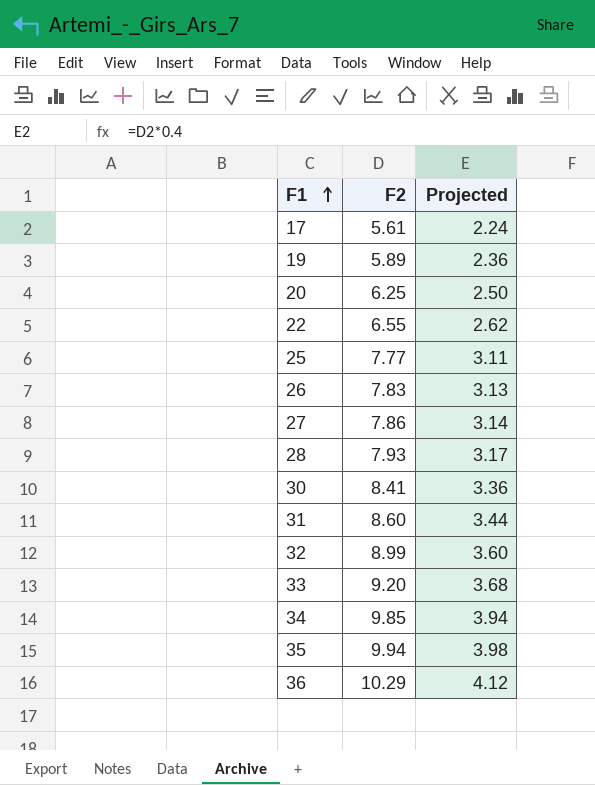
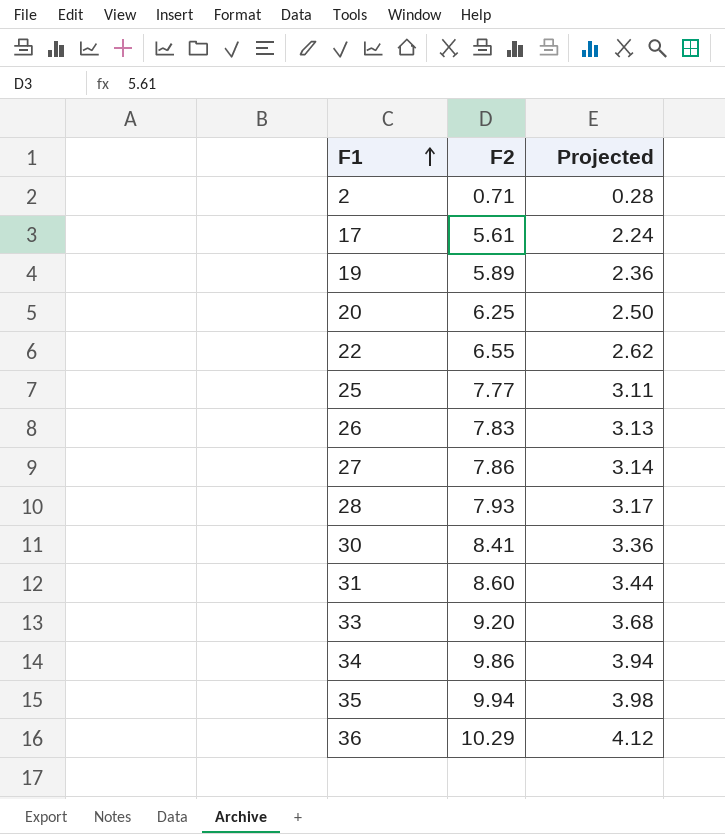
row 32: 8.99 | 3.60 -> none
row 2: none -> 0.71 | 0.28
34 | F2: 9.85 -> 9.86

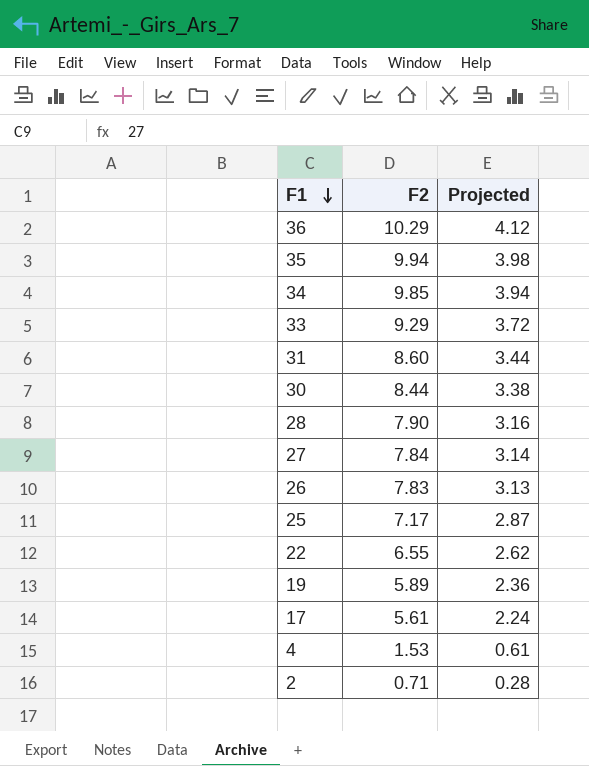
row order: F1 ascending -> F1 descending
row 20: 6.25 | 2.50 -> none
34 | F2: 9.86 -> 9.85
33 | F2: 9.20 -> 9.29
33 | Projected: 3.68 -> 3.72
30 | F2: 8.41 -> 8.44
30 | Projected: 3.36 -> 3.38
28 | F2: 7.93 -> 7.90
28 | Projected: 3.17 -> 3.16
27 | F2: 7.86 -> 7.84
25 | F2: 7.77 -> 7.17
25 | Projected: 3.11 -> 2.87
row 4: none -> 1.53 | 0.61

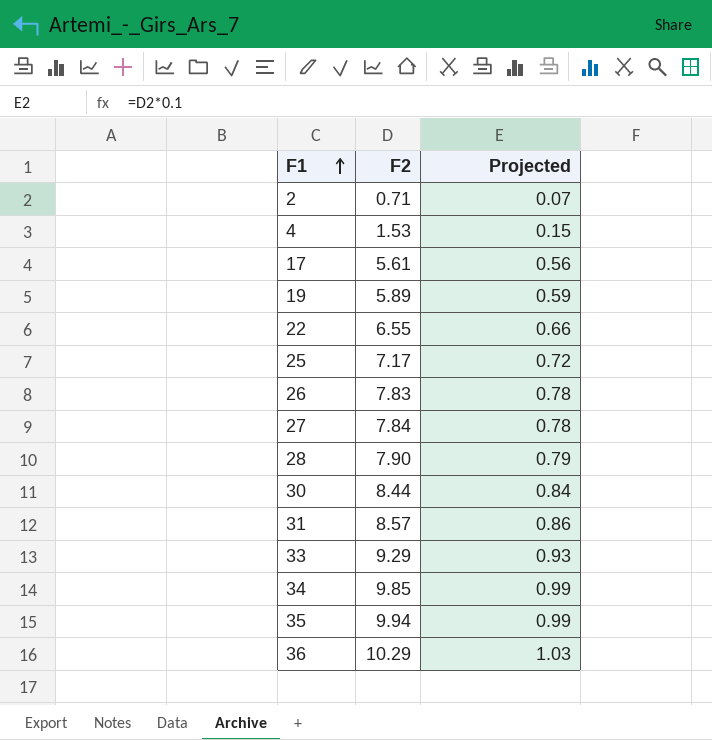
row order: F1 descending -> F1 ascending
column Projected | formula: [F2] * 0.4 -> [F2] * 0.1
31 | F2: 8.60 -> 8.57

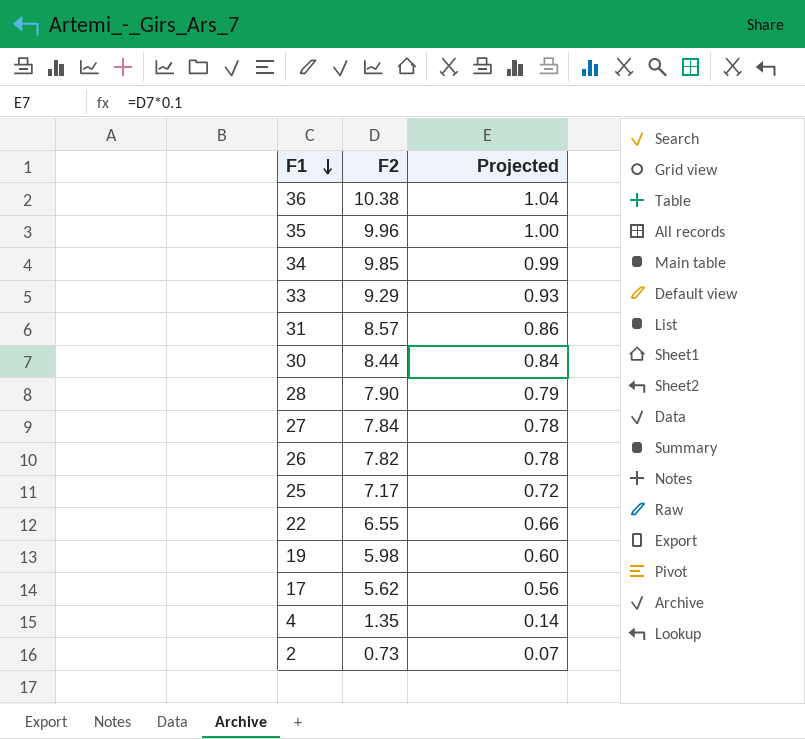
row order: F1 ascending -> F1 descending
36 | F2: 10.29 -> 10.38
36 | Projected: 1.03 -> 1.04
35 | F2: 9.94 -> 9.96
35 | Projected: 0.99 -> 1.00
26 | F2: 7.83 -> 7.82
19 | F2: 5.89 -> 5.98
19 | Projected: 0.59 -> 0.60
17 | F2: 5.61 -> 5.62
4 | F2: 1.53 -> 1.35
4 | Projected: 0.15 -> 0.14
2 | F2: 0.71 -> 0.73

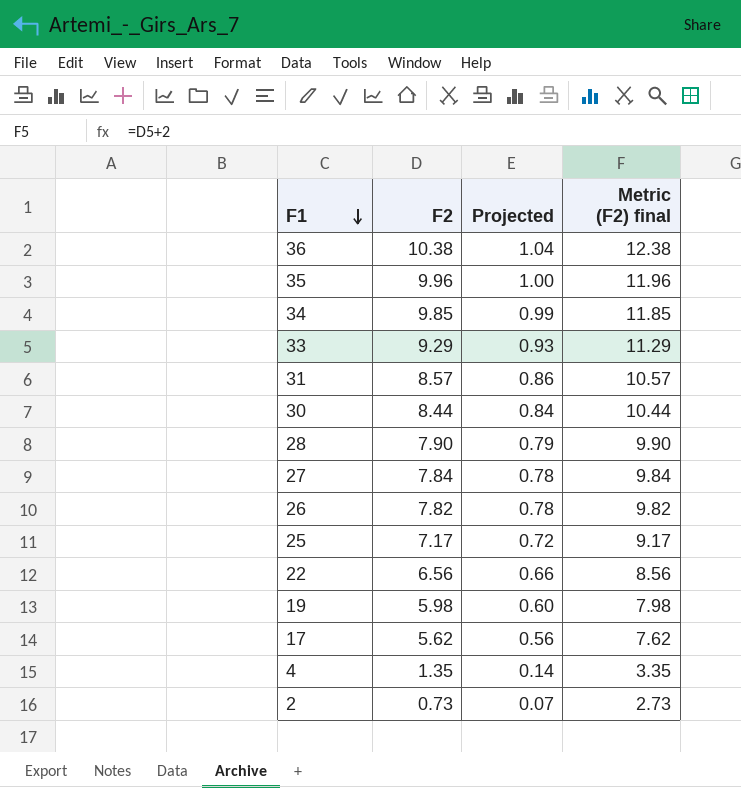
column Metric (F2) final | formula: none -> [F2] + 2
22 | F2: 6.55 -> 6.56

